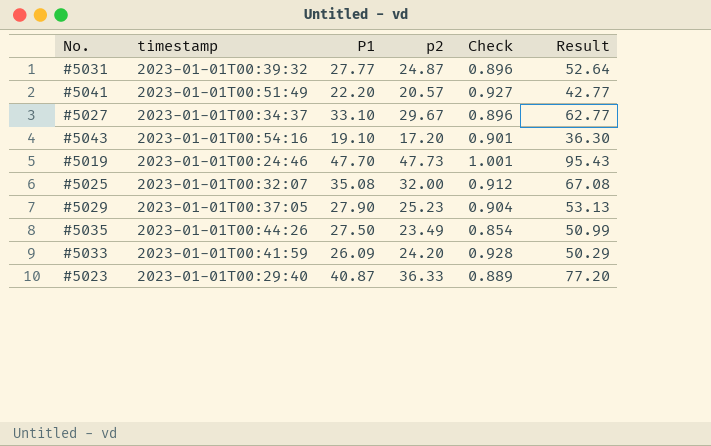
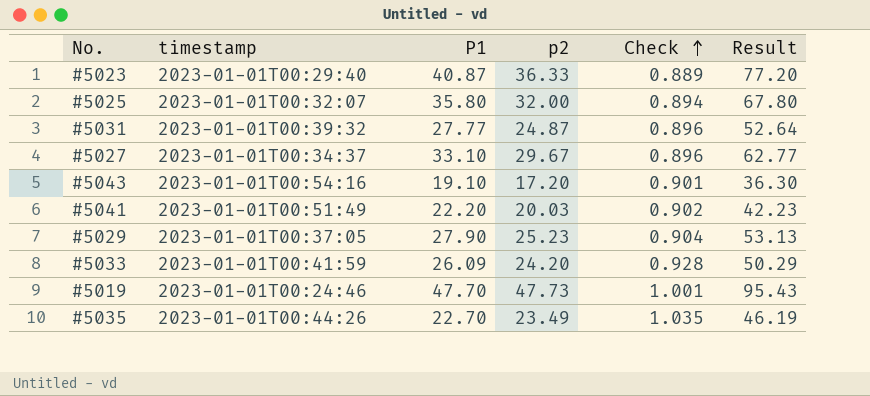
row order: none -> Check ascending
#5025 | P1: 35.08 -> 35.80
#5025 | Check: 0.912 -> 0.894
#5025 | Result: 67.08 -> 67.80
#5041 | p2: 20.57 -> 20.03
#5041 | Check: 0.927 -> 0.902
#5041 | Result: 42.77 -> 42.23
#5035 | P1: 27.50 -> 22.70
#5035 | Check: 0.854 -> 1.035
#5035 | Result: 50.99 -> 46.19

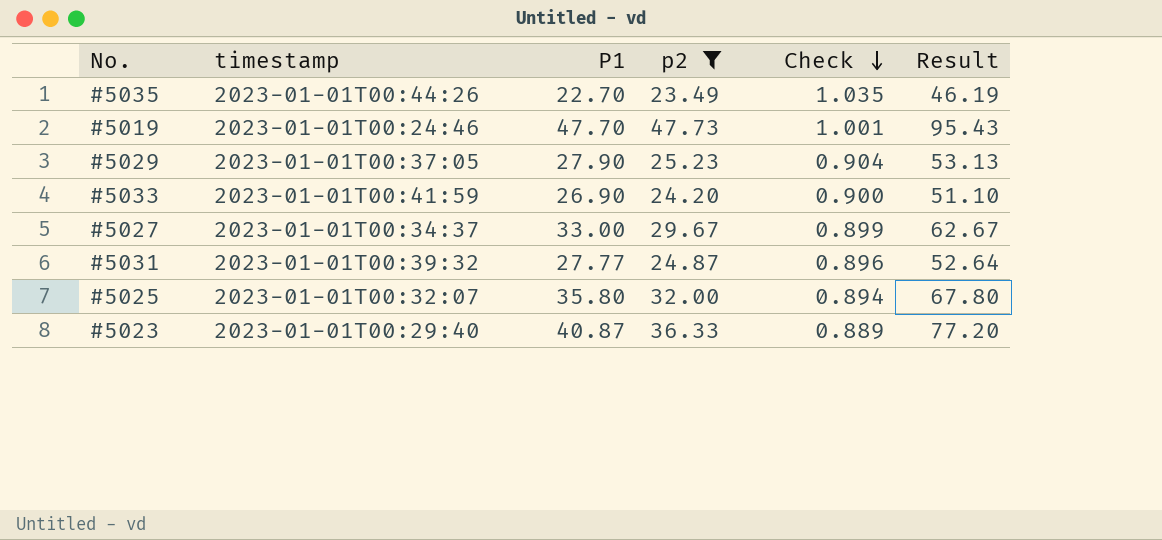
filter: none -> p2 >= 23.49
row order: Check ascending -> Check descending
#5033 | P1: 26.09 -> 26.90
#5033 | Check: 0.928 -> 0.900
#5033 | Result: 50.29 -> 51.10
#5027 | P1: 33.10 -> 33.00
#5027 | Check: 0.896 -> 0.899
#5027 | Result: 62.77 -> 62.67

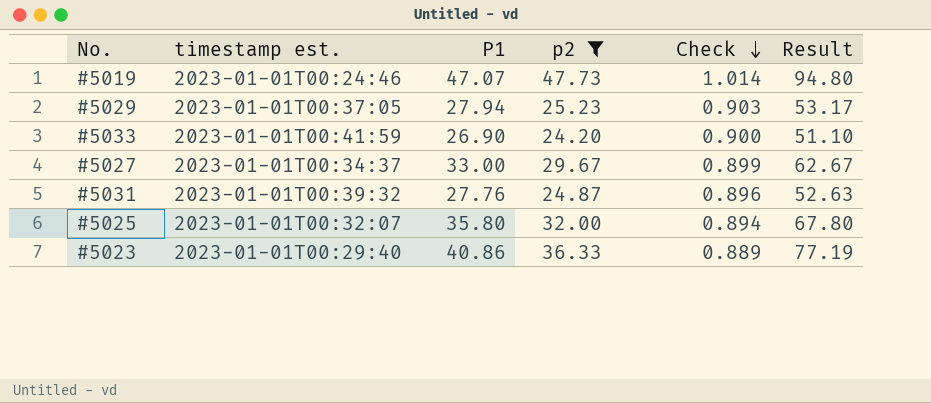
column name: timestamp -> timestamp est.
row #5035: 2023-01-01T00:44:26 | 22.70 | 23.49 | 1.035 | 46.19 -> none
#5019 | P1: 47.70 -> 47.07
#5019 | Check: 1.001 -> 1.014
#5019 | Result: 95.43 -> 94.80
#5029 | P1: 27.90 -> 27.94
#5029 | Check: 0.904 -> 0.903
#5029 | Result: 53.13 -> 53.17
#5031 | P1: 27.77 -> 27.76
#5031 | Result: 52.64 -> 52.63
#5023 | P1: 40.87 -> 40.86
#5023 | Result: 77.20 -> 77.19

